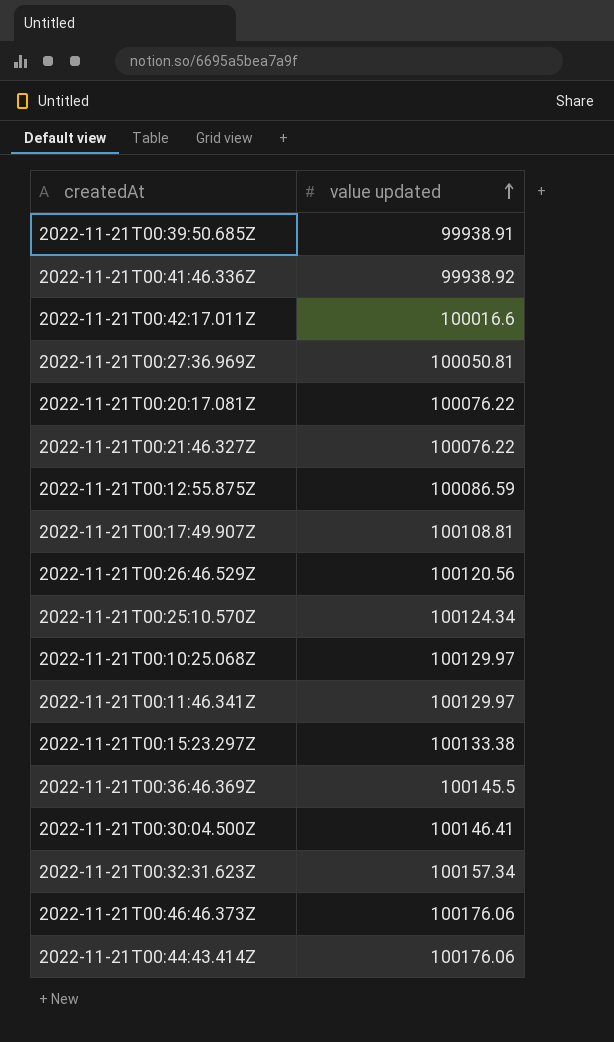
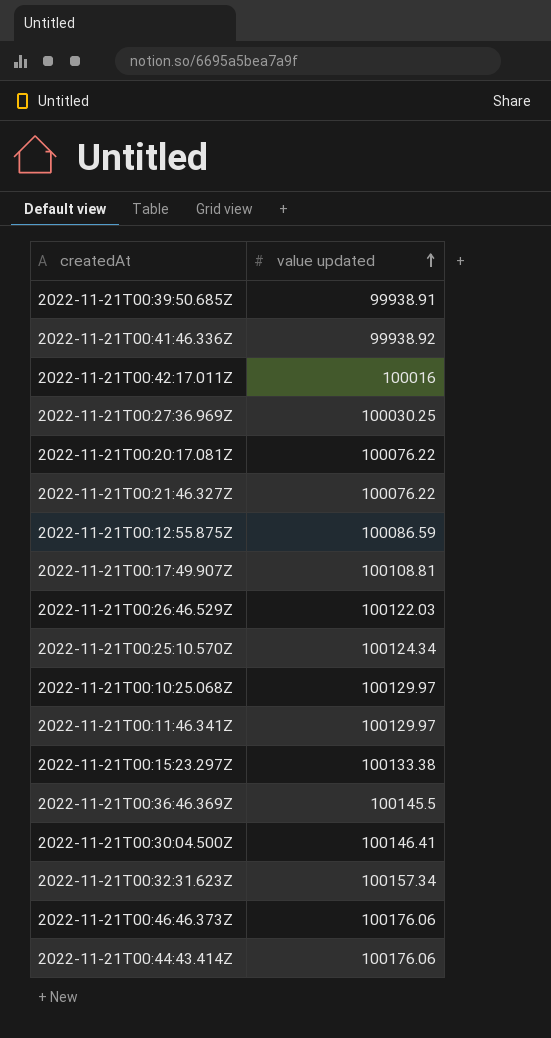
2022-11-21T00:42:17.011Z | value updated: 100016.6 -> 100016
2022-11-21T00:27:36.969Z | value updated: 100050.81 -> 100030.25
2022-11-21T00:26:46.529Z | value updated: 100120.56 -> 100122.03

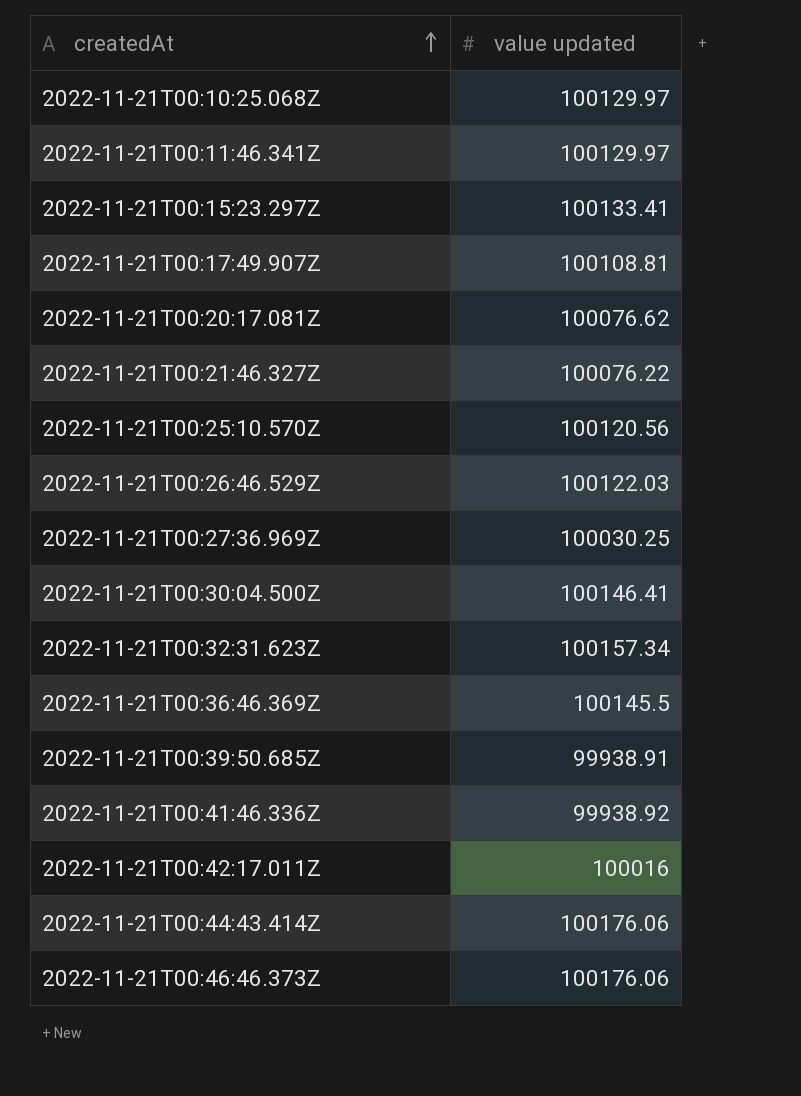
row order: value updated ascending -> createdAt ascending
row 2022-11-21T00:12:55.875Z: 100086.59 -> none
2022-11-21T00:15:23.297Z | value updated: 100133.38 -> 100133.41
2022-11-21T00:20:17.081Z | value updated: 100076.22 -> 100076.62
2022-11-21T00:25:10.570Z | value updated: 100124.34 -> 100120.56

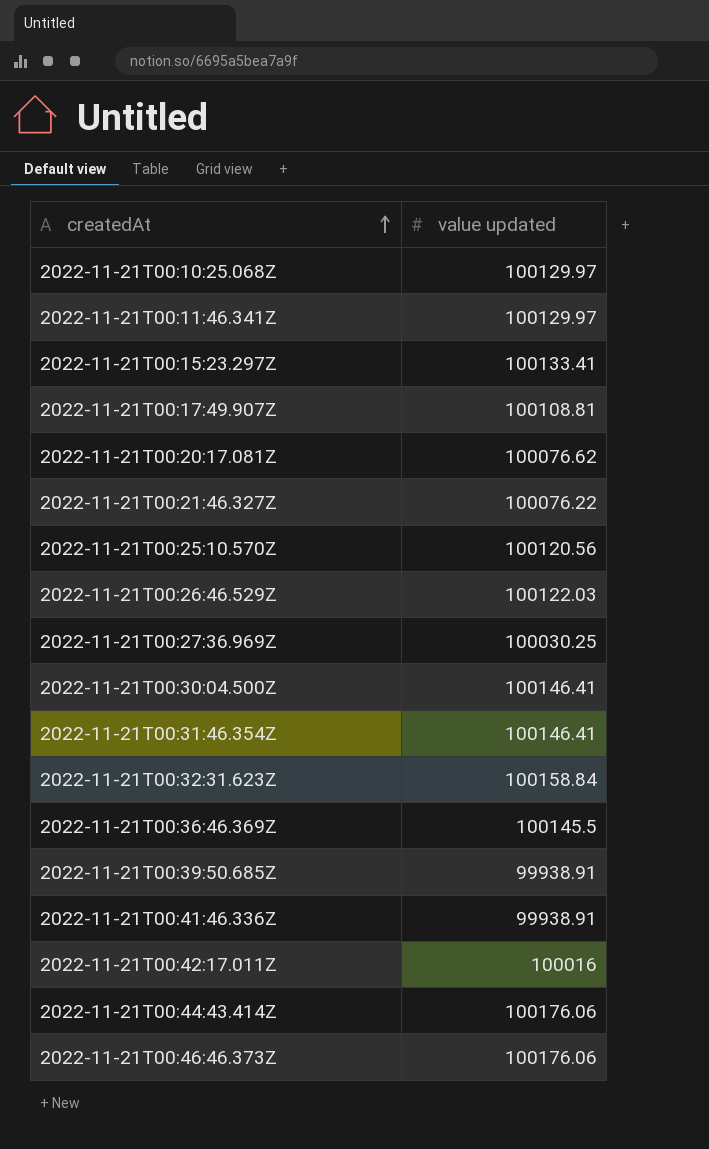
row 2022-11-21T00:31:46.354Z: none -> 100146.41
2022-11-21T00:32:31.623Z | value updated: 100157.34 -> 100158.84
2022-11-21T00:41:46.336Z | value updated: 99938.92 -> 99938.91

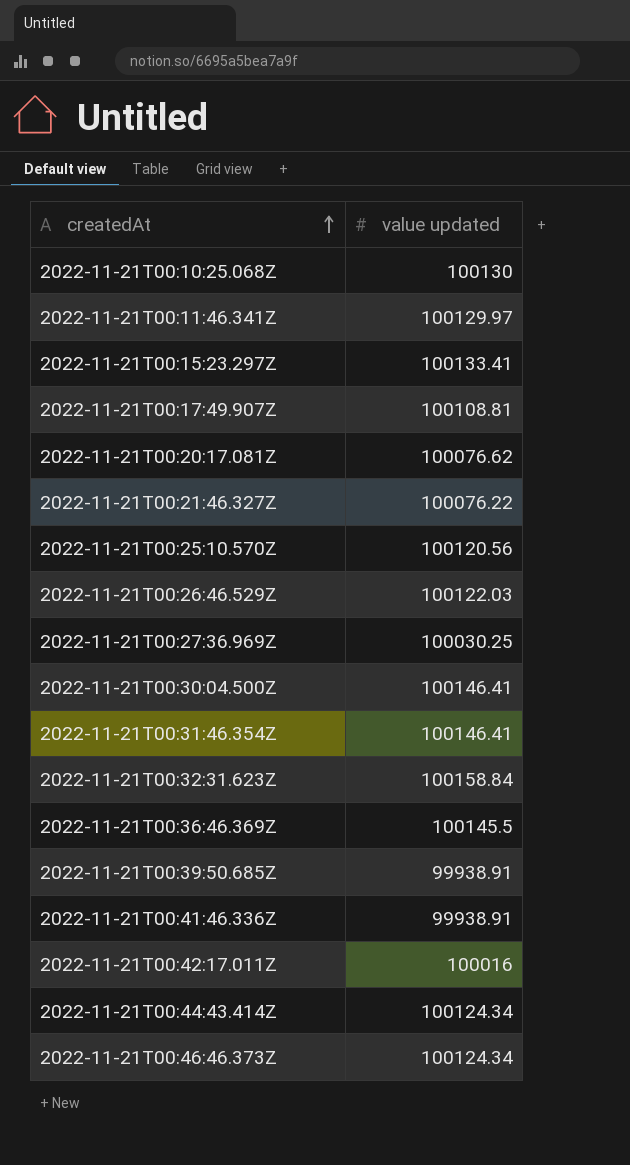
2022-11-21T00:10:25.068Z | value updated: 100129.97 -> 100130
2022-11-21T00:44:43.414Z | value updated: 100176.06 -> 100124.34
2022-11-21T00:46:46.373Z | value updated: 100176.06 -> 100124.34

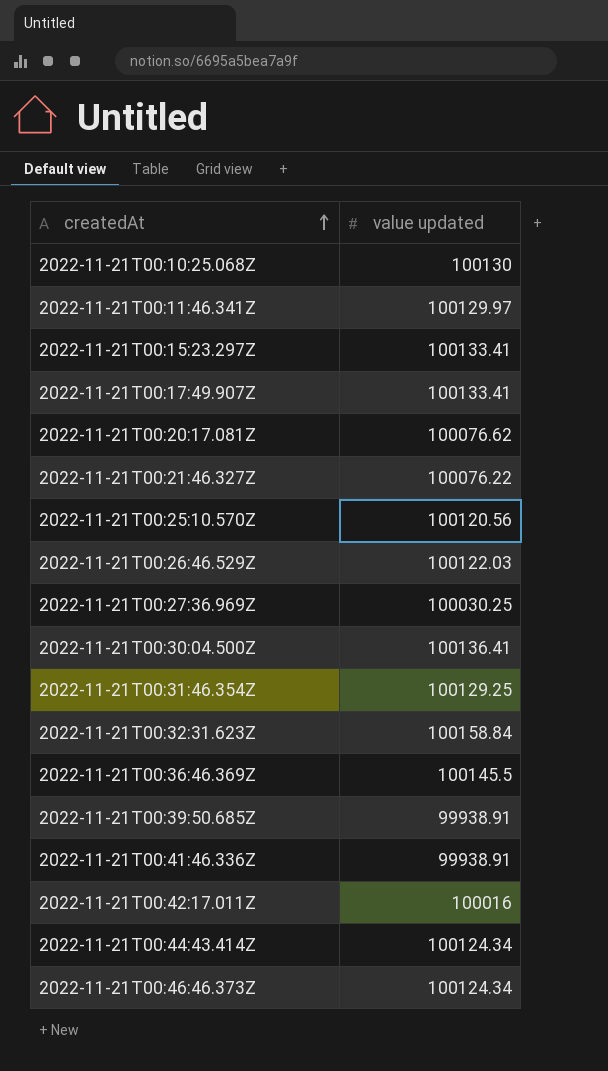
2022-11-21T00:17:49.907Z | value updated: 100108.81 -> 100133.41
2022-11-21T00:30:04.500Z | value updated: 100146.41 -> 100136.41
2022-11-21T00:31:46.354Z | value updated: 100146.41 -> 100129.25

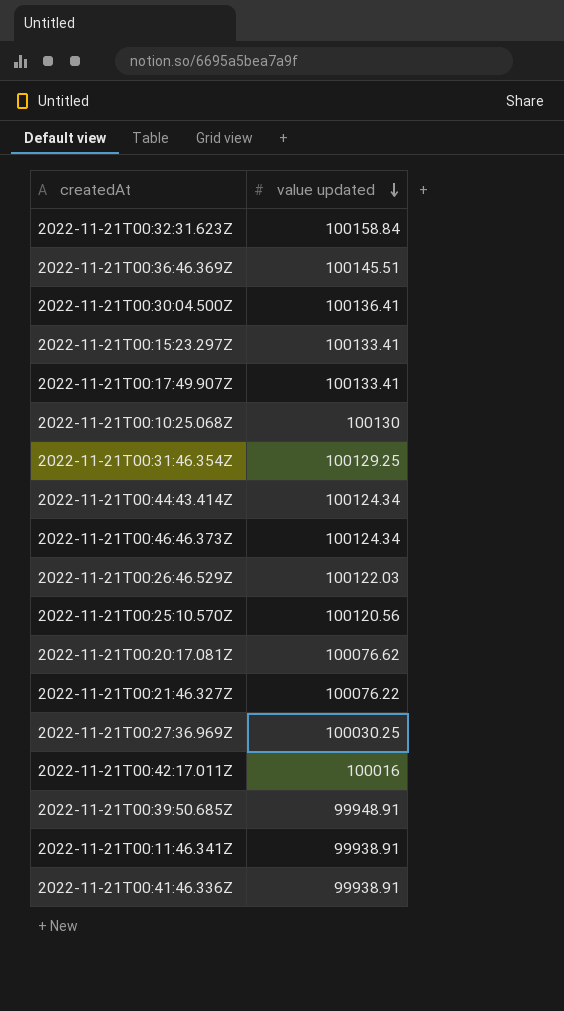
row order: createdAt ascending -> value updated descending
2022-11-21T00:36:46.369Z | value updated: 100145.5 -> 100145.51
2022-11-21T00:39:50.685Z | value updated: 99938.91 -> 99948.91
2022-11-21T00:11:46.341Z | value updated: 100129.97 -> 99938.91

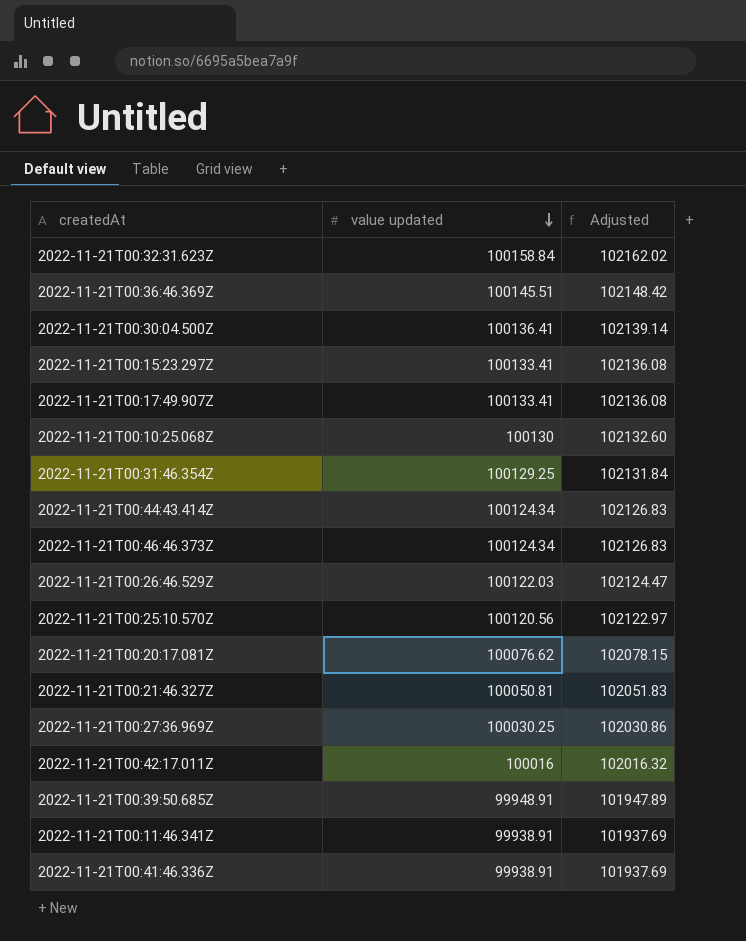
column Adjusted | formula: none -> [value updated] * 1.02
2022-11-21T00:21:46.327Z | value updated: 100076.22 -> 100050.81

